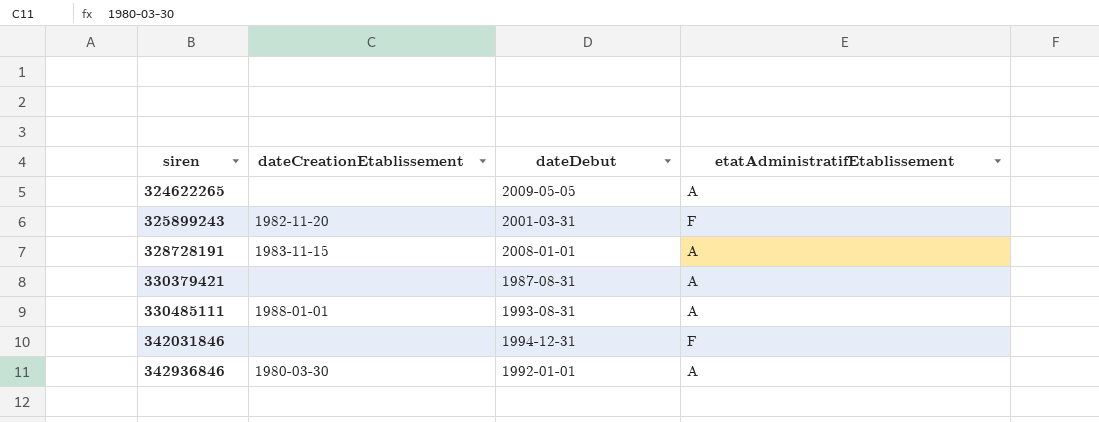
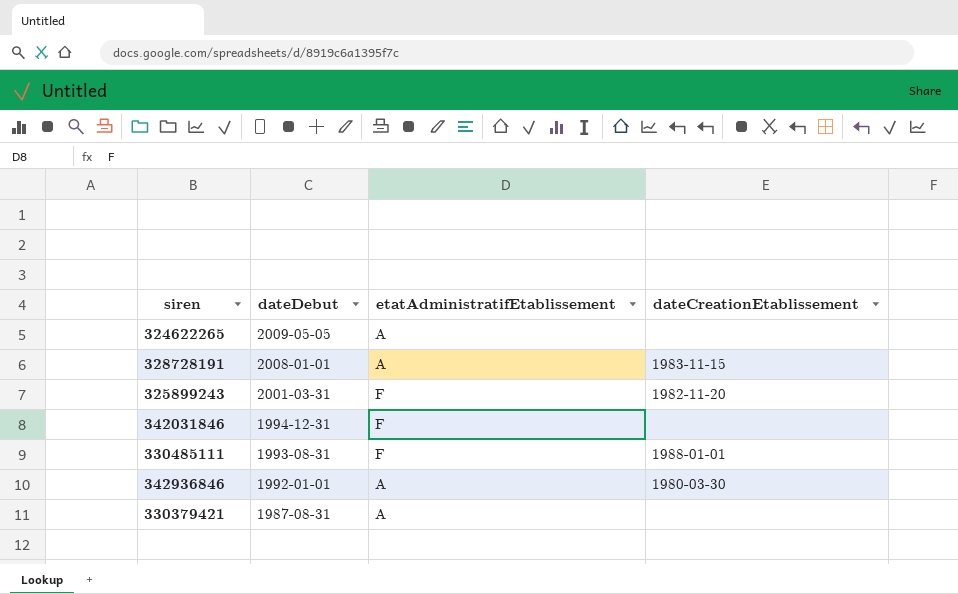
row order: siren ascending -> dateDebut descending
column dateCreationEtablissement | position: 2 -> 4
330485111 | etatAdministratifEtablissement: A -> F

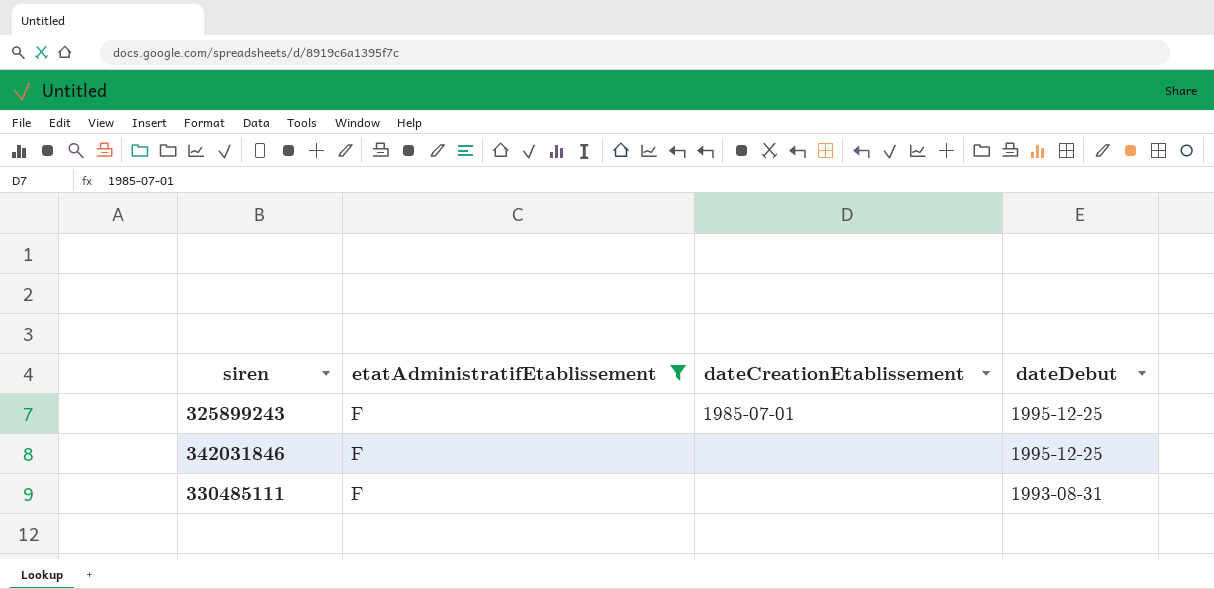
filter: none -> etatAdministratifEtablissement = F
column dateDebut | position: 2 -> 4
325899243 | dateCreationEtablissement: 1982-11-20 -> 1985-07-01
325899243 | dateDebut: 2001-03-31 -> 1995-12-25
342031846 | dateDebut: 1994-12-31 -> 1995-12-25
330485111 | dateCreationEtablissement: 1988-01-01 -> none

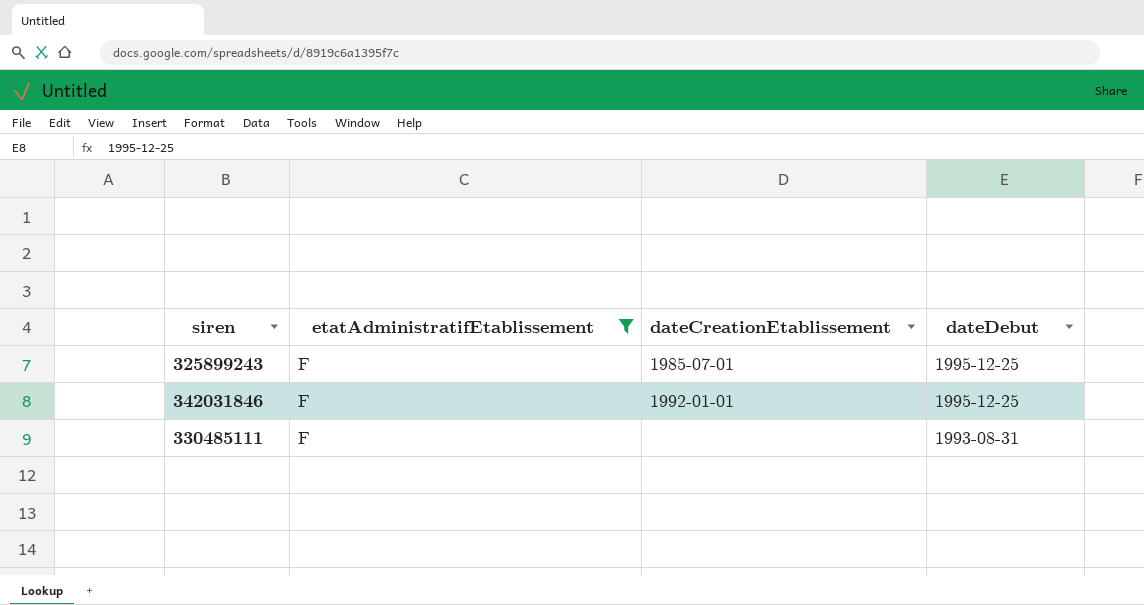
342031846 | dateCreationEtablissement: none -> 1992-01-01

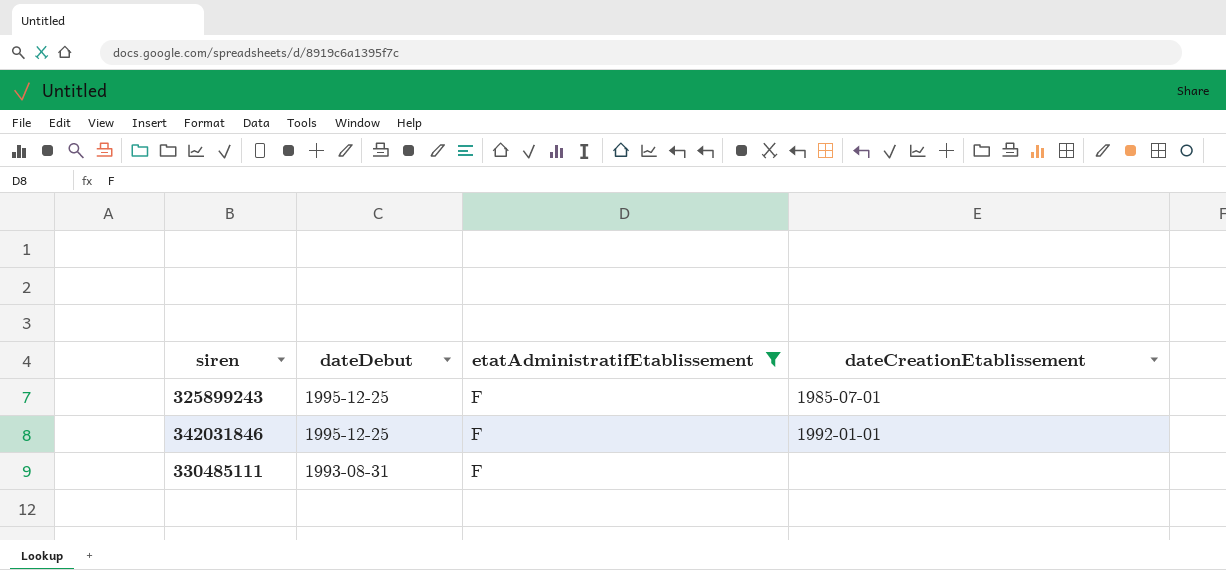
column dateDebut | position: 4 -> 2

